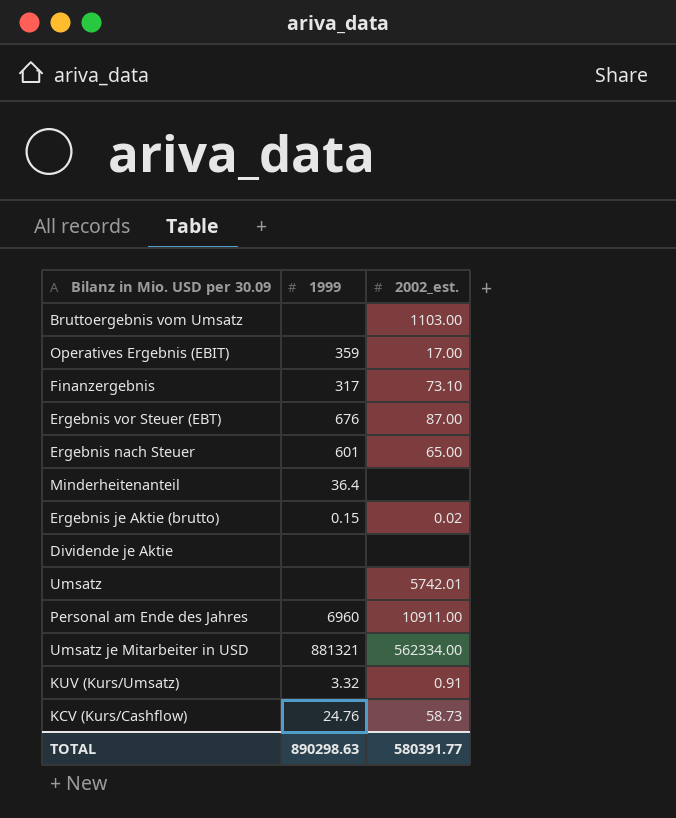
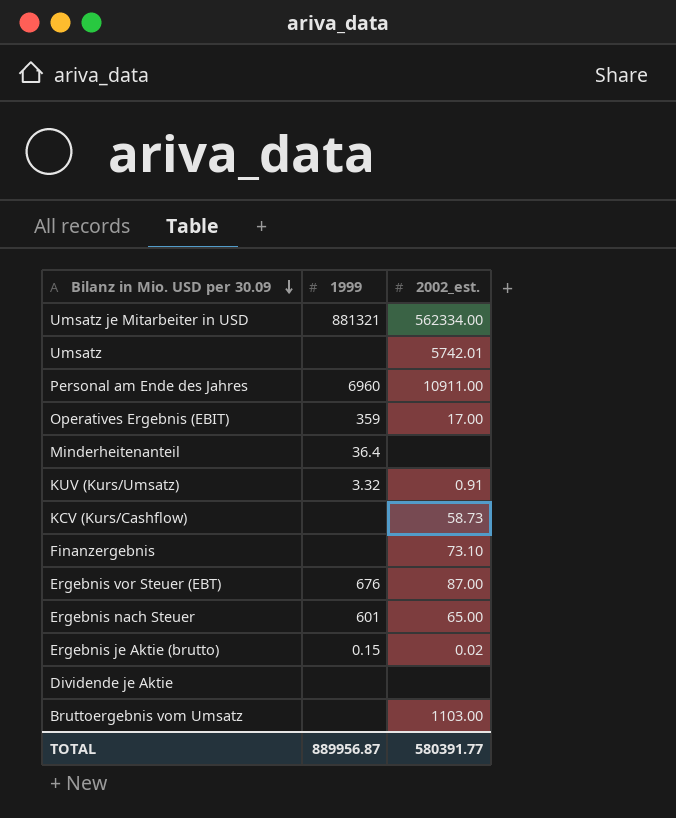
row order: none -> Bilanz in Mio. USD per 30.09 descending
KCV (Kurs/Cashflow) | 1999: 24.76 -> none
Finanzergebnis | 1999: 317 -> none
TOTAL | 1999: 890298.63 -> 889956.87

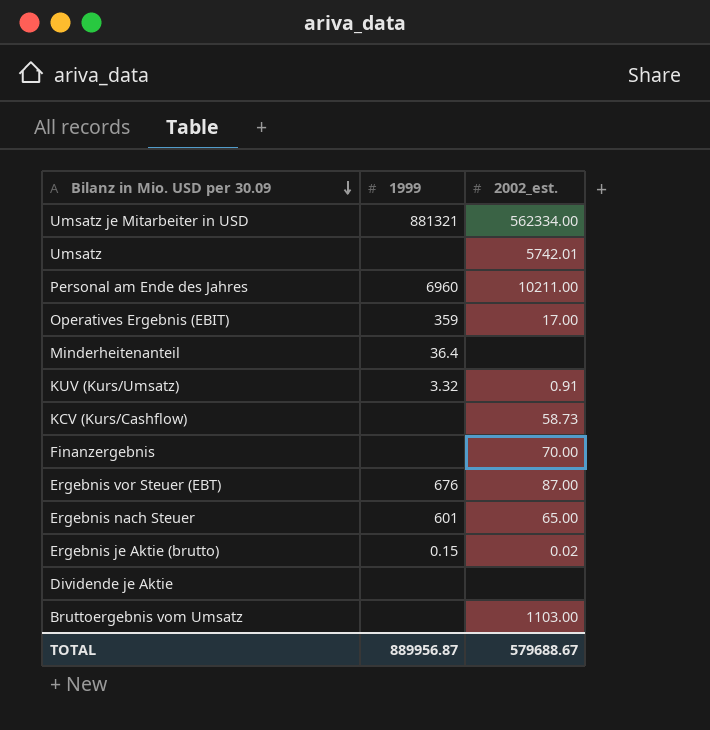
Personal am Ende des Jahres | 2002_est.: 10911.00 -> 10211.00
Finanzergebnis | 2002_est.: 73.10 -> 70.00
TOTAL | 2002_est.: 580391.77 -> 579688.67

